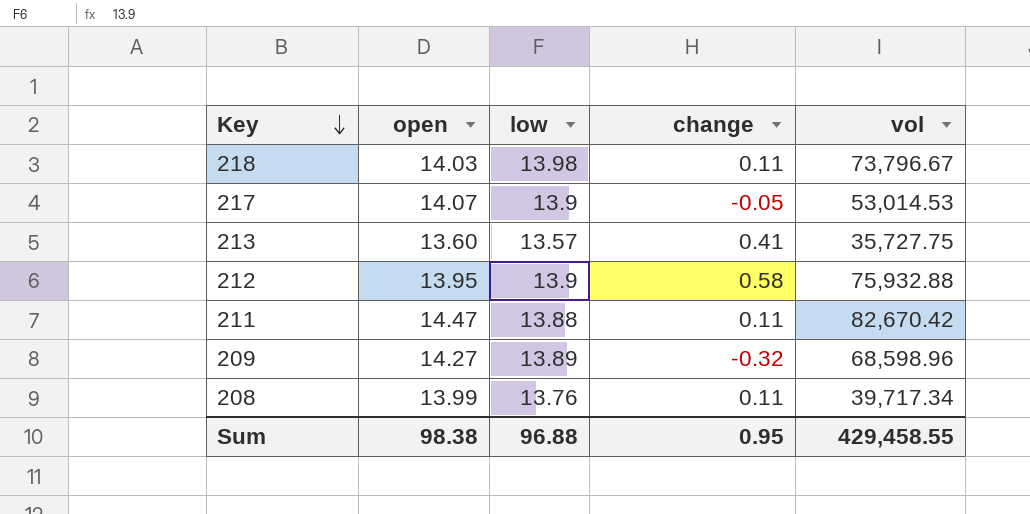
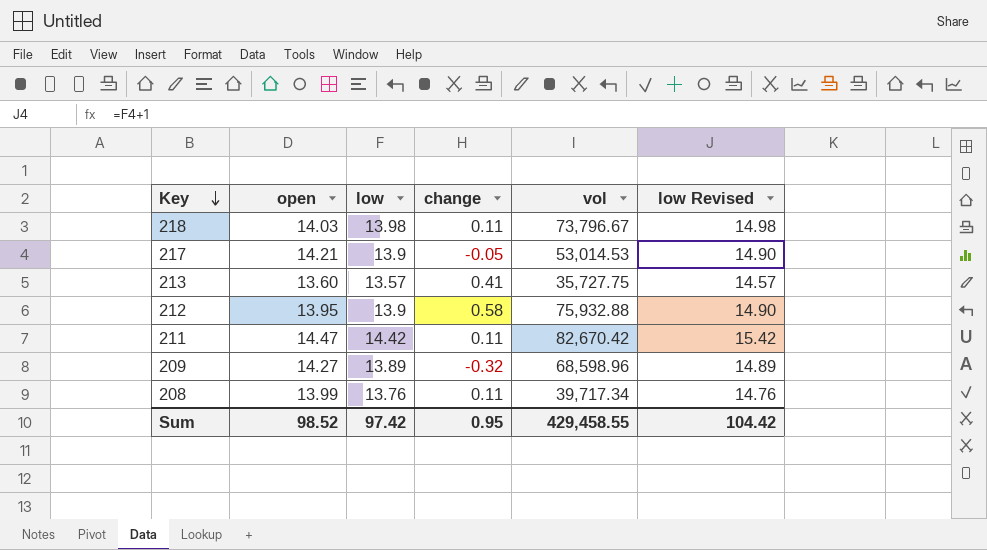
column low Revised | formula: none -> [low] + 1
217 | open: 14.07 -> 14.21
211 | low: 13.88 -> 14.42
Sum | open: 98.38 -> 98.52
Sum | low: 96.88 -> 97.42

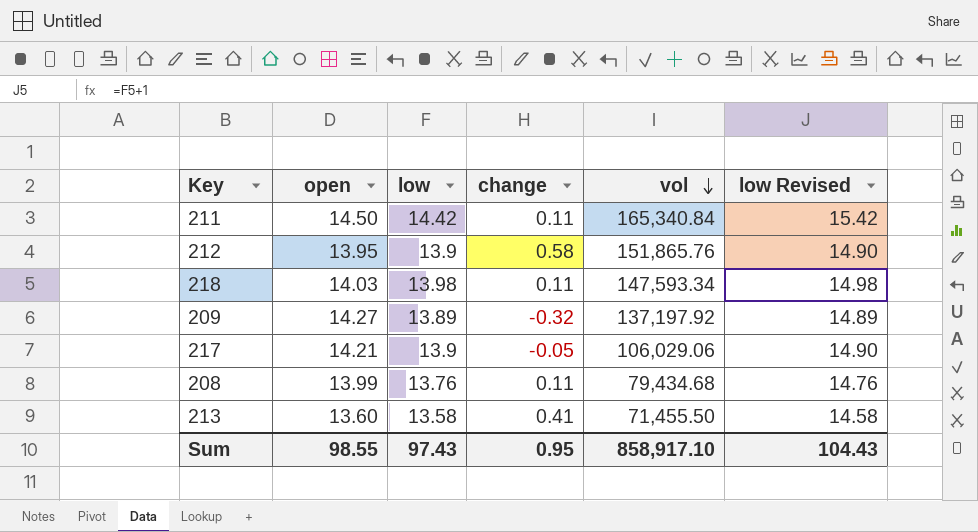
row order: Key descending -> vol descending
211 | open: 14.47 -> 14.50
211 | vol: 82,670.42 -> 165,340.84
212 | vol: 75,932.88 -> 151,865.76
218 | vol: 73,796.67 -> 147,593.34
209 | vol: 68,598.96 -> 137,197.92
217 | vol: 53,014.53 -> 106,029.06
208 | vol: 39,717.34 -> 79,434.68
213 | low: 13.57 -> 13.58
213 | vol: 35,727.75 -> 71,455.50
213 | low Revised: 14.57 -> 14.58
Sum | open: 98.52 -> 98.55
Sum | low: 97.42 -> 97.43
Sum | vol: 429,458.55 -> 858,917.10
Sum | low Revised: 104.42 -> 104.43

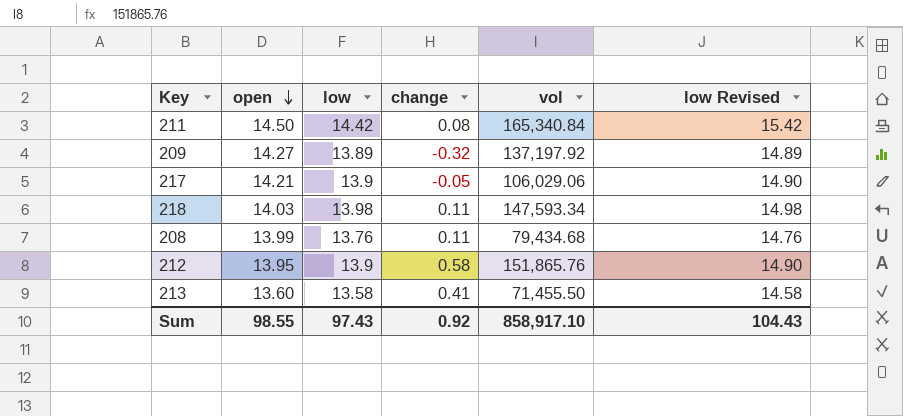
row order: vol descending -> open descending
211 | change: 0.11 -> 0.08
Sum | change: 0.95 -> 0.92

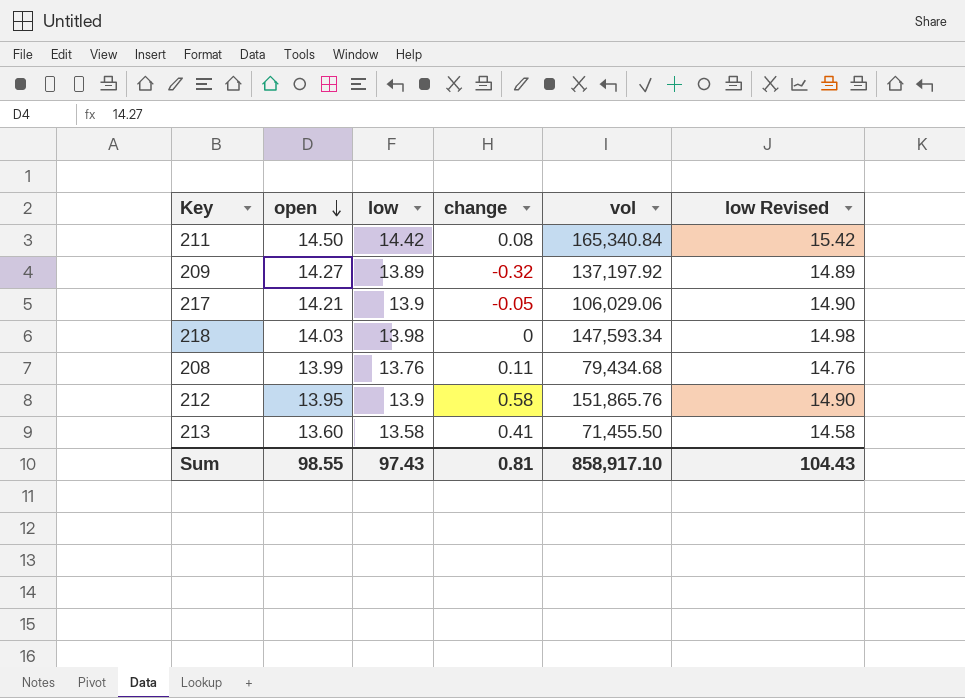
218 | change: 0.11 -> 0
Sum | change: 0.92 -> 0.81

